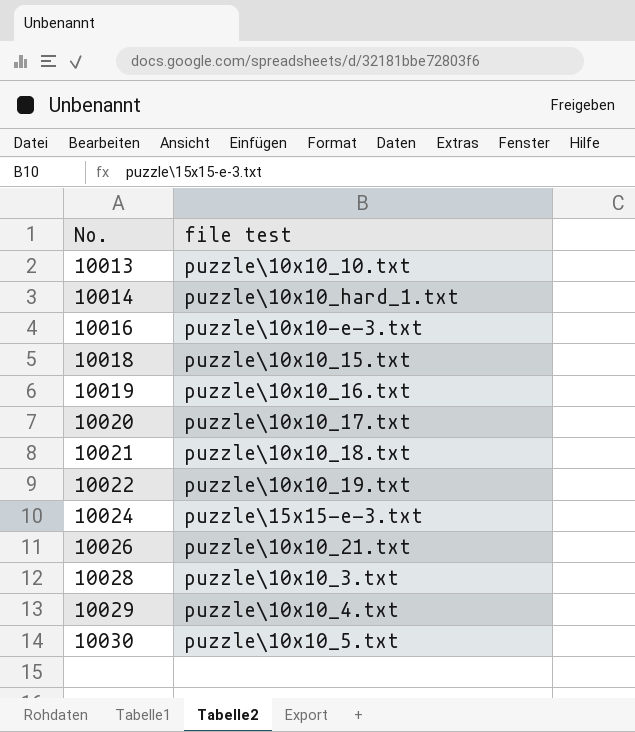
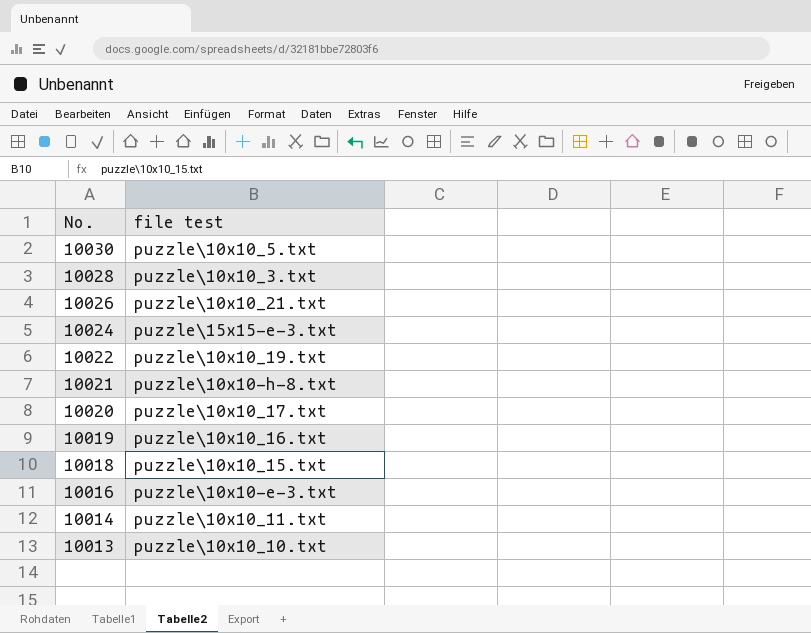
row order: No. ascending -> No. descending
row 10029: puzzle\10x10_4.txt -> none
10021 | file test: puzzle\10x10_18.txt -> puzzle\10x10-h-8.txt
10014 | file test: puzzle\10x10_hard_1.txt -> puzzle\10x10_11.txt

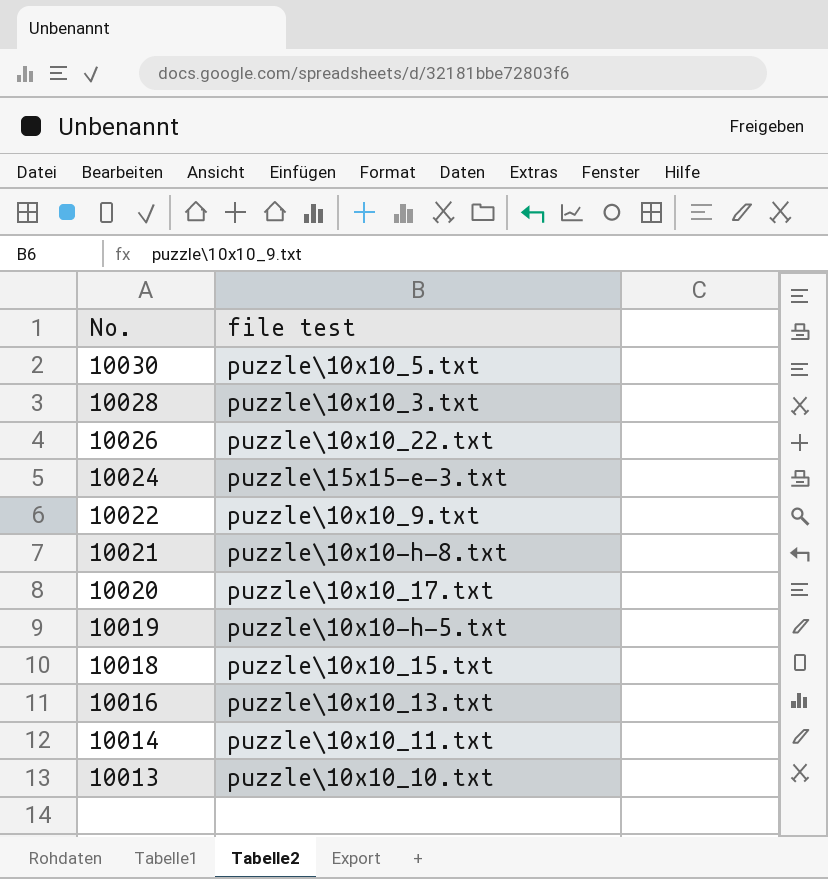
10026 | file test: puzzle\10x10_21.txt -> puzzle\10x10_22.txt
10022 | file test: puzzle\10x10_19.txt -> puzzle\10x10_9.txt
10019 | file test: puzzle\10x10_16.txt -> puzzle\10x10-h-5.txt
10016 | file test: puzzle\10x10-e-3.txt -> puzzle\10x10_13.txt

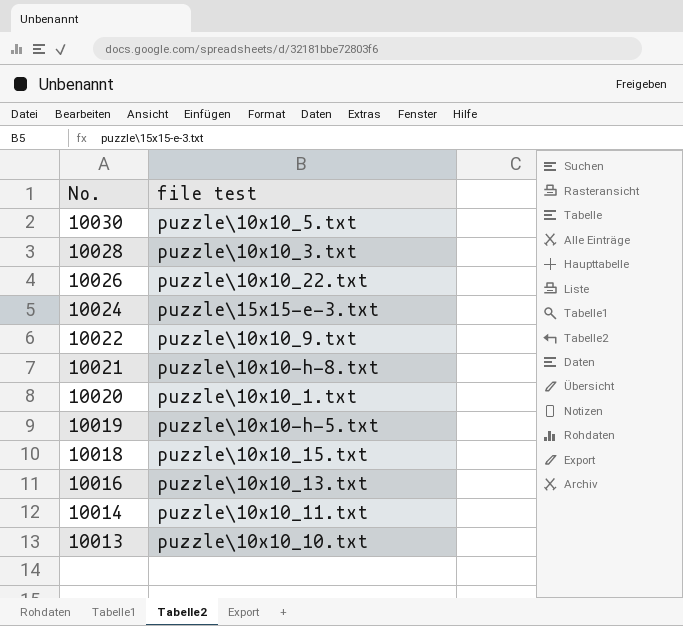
10020 | file test: puzzle\10x10_17.txt -> puzzle\10x10_1.txt

